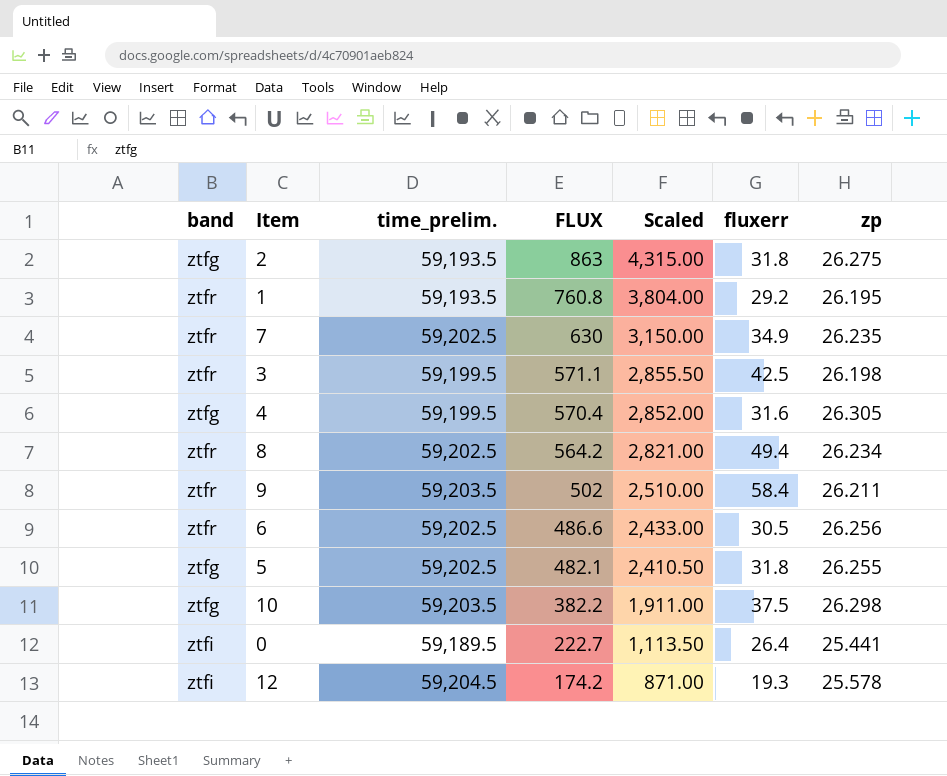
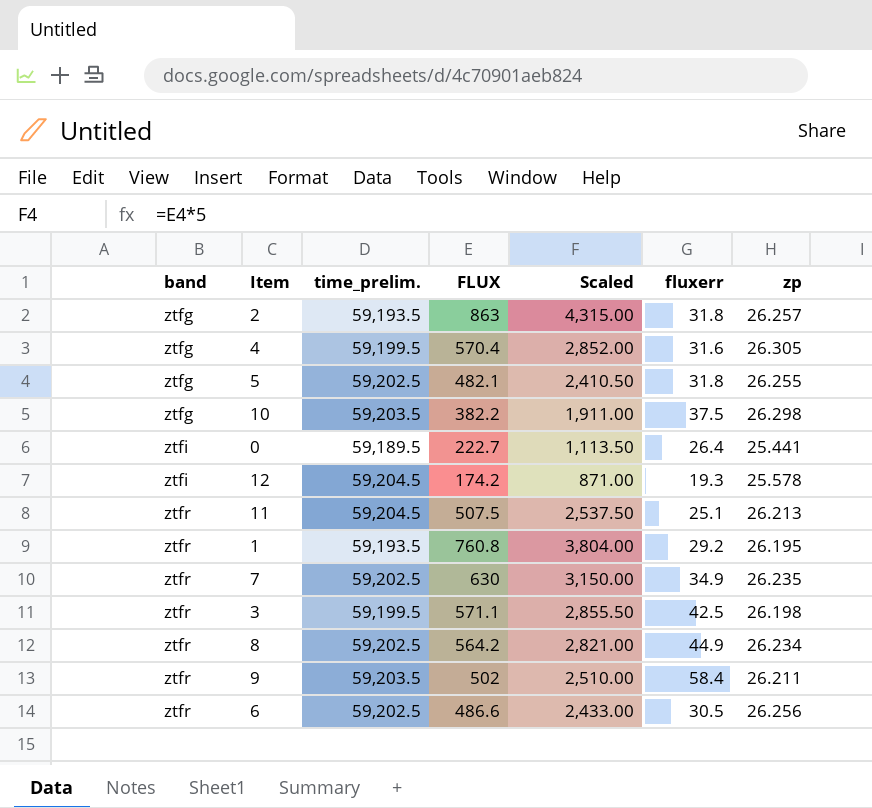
row order: FLUX descending -> band ascending
2 | zp: 26.275 -> 26.257
row 11: none -> ztfr | 59,204.5 | 507.5 | 2,537.50 | 25.1 | 26.213
8 | fluxerr: 49.4 -> 44.9

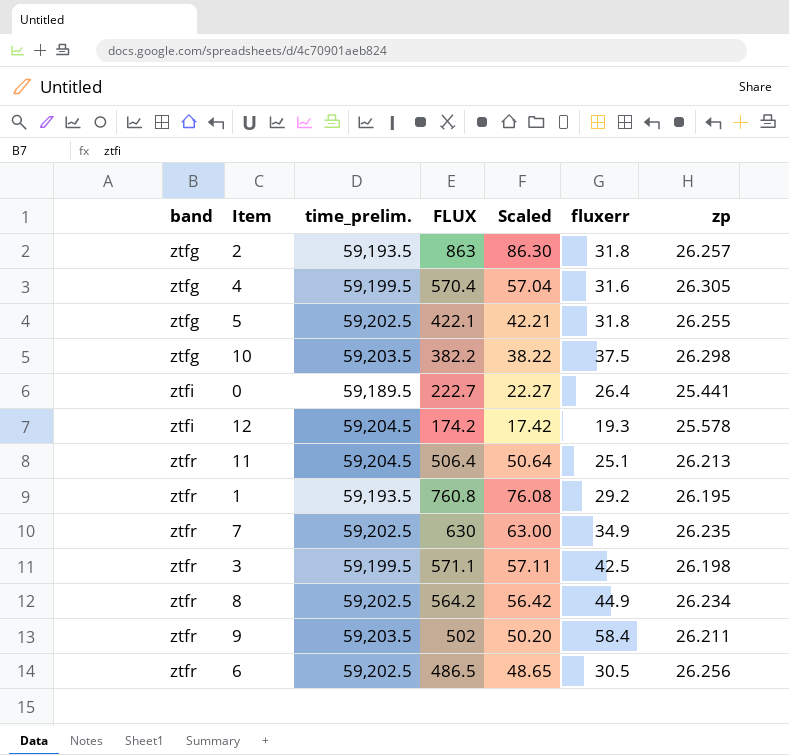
column Scaled | formula: [FLUX] * 5 -> [FLUX] * 0.1
5 | FLUX: 482.1 -> 422.1
11 | FLUX: 507.5 -> 506.4
6 | FLUX: 486.6 -> 486.5

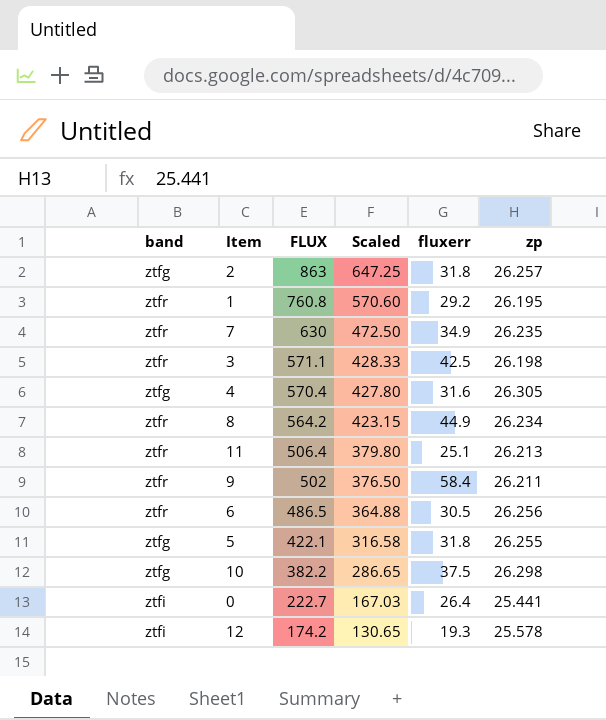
row order: band ascending -> FLUX descending
column time_prelim. | position: 3 -> none
column Scaled | formula: [FLUX] * 0.1 -> [FLUX] * 0.75

